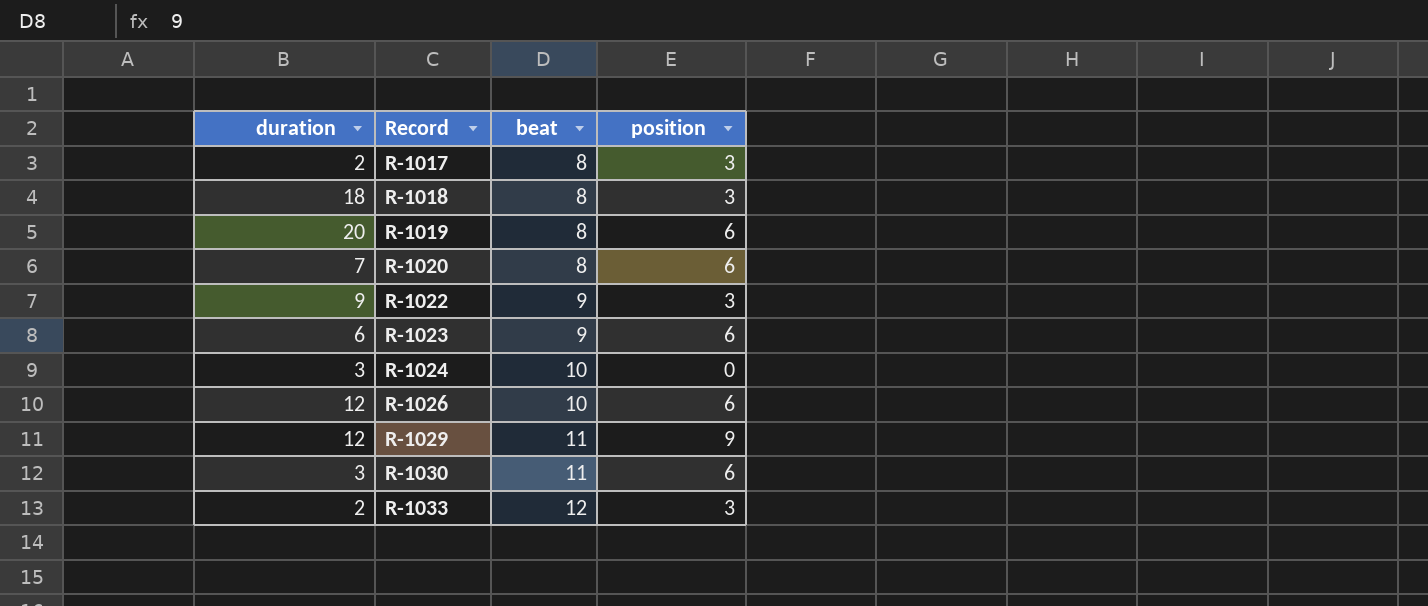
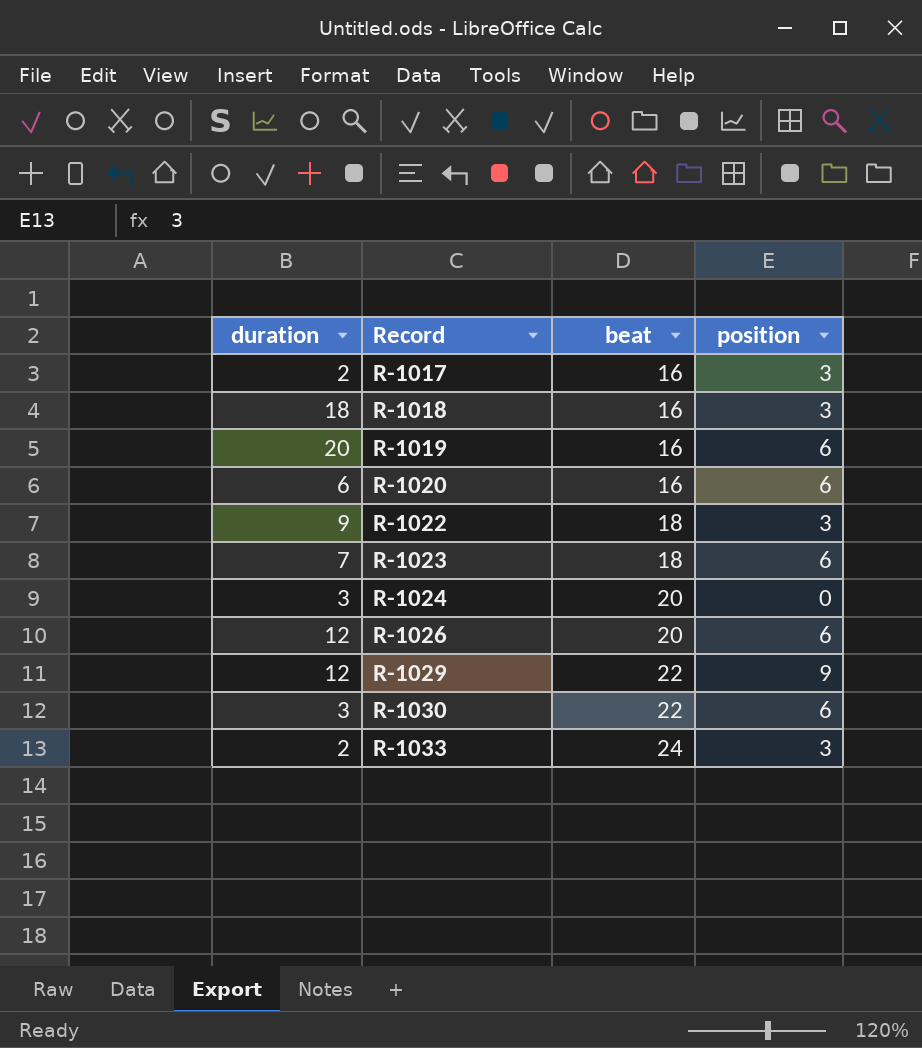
R-1017 | beat: 8 -> 16
R-1018 | beat: 8 -> 16
R-1019 | beat: 8 -> 16
R-1020 | duration: 7 -> 6
R-1020 | beat: 8 -> 16
R-1022 | beat: 9 -> 18
R-1023 | duration: 6 -> 7
R-1023 | beat: 9 -> 18
R-1024 | beat: 10 -> 20
R-1026 | beat: 10 -> 20
R-1029 | beat: 11 -> 22
R-1030 | beat: 11 -> 22
R-1033 | beat: 12 -> 24

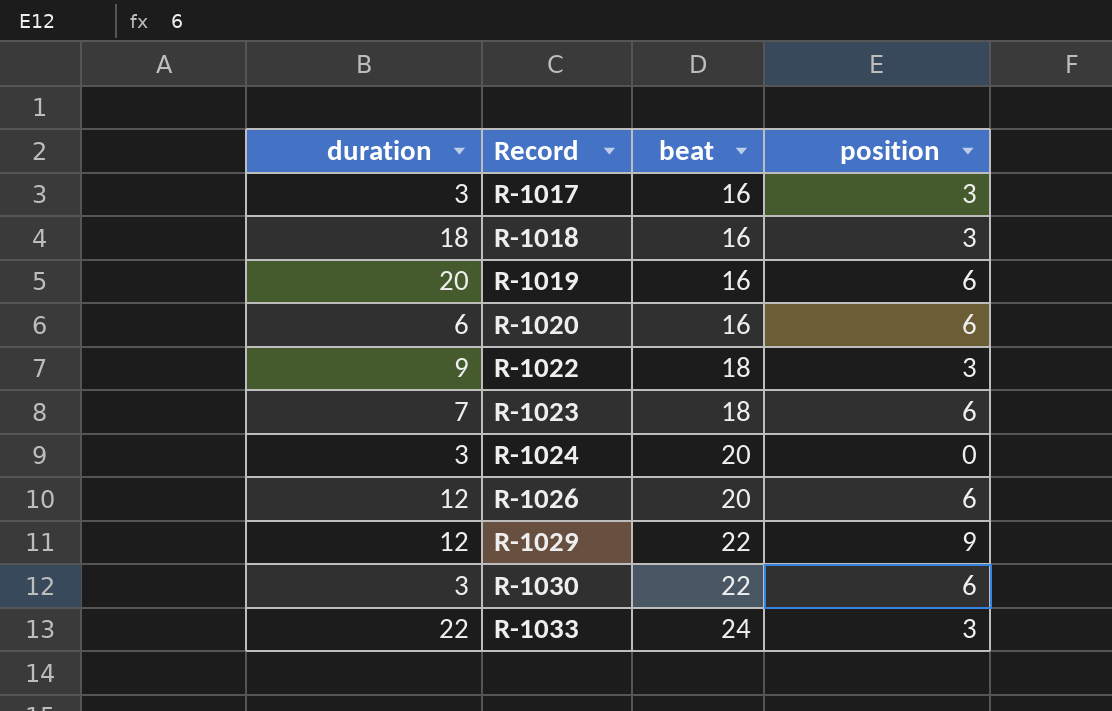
R-1017 | duration: 2 -> 3
R-1033 | duration: 2 -> 22

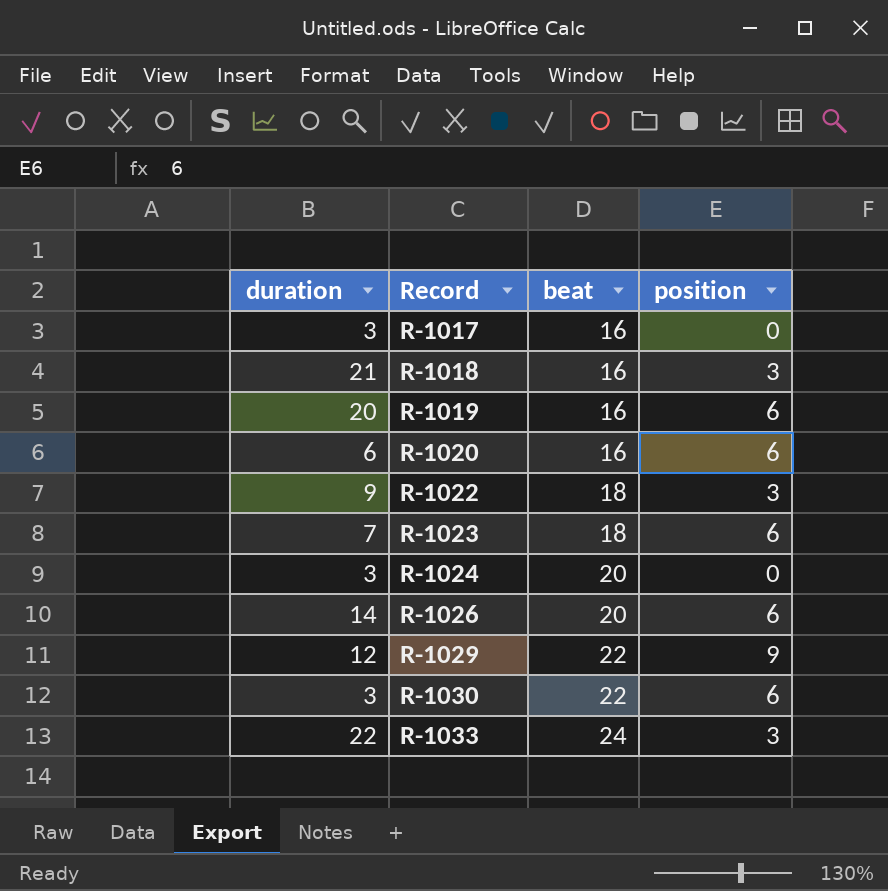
R-1017 | position: 3 -> 0
R-1018 | duration: 18 -> 21
R-1026 | duration: 12 -> 14

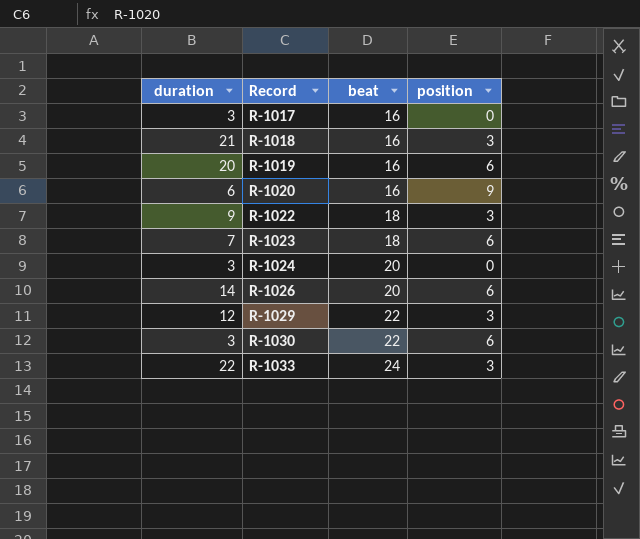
R-1020 | position: 6 -> 9
R-1029 | position: 9 -> 3

